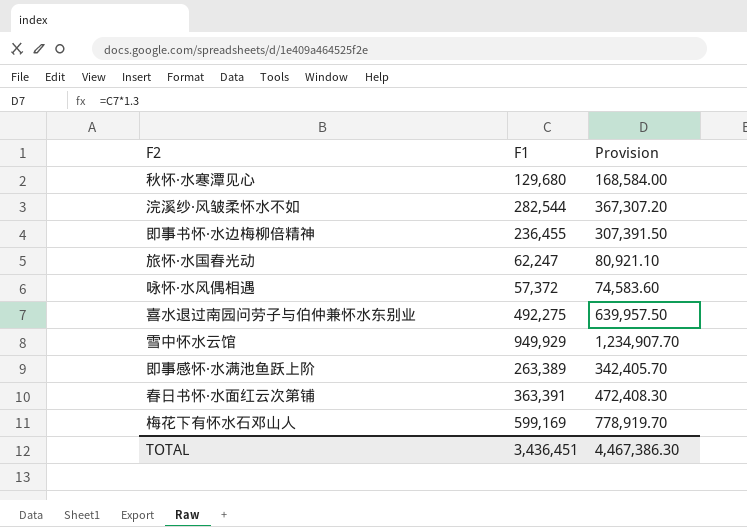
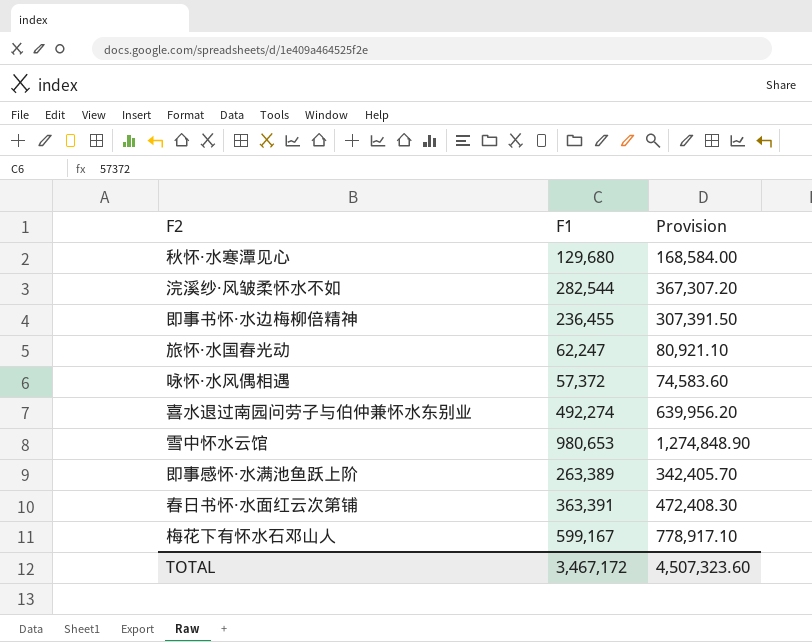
喜水退过南园问劳子与伯仲兼怀水东别业 | F1: 492,275 -> 492,274
喜水退过南园问劳子与伯仲兼怀水东别业 | Provision: 639,957.50 -> 639,956.20
雪中怀水云馆 | F1: 949,929 -> 980,653
雪中怀水云馆 | Provision: 1,234,907.70 -> 1,274,848.90
梅花下有怀水石邓山人 | F1: 599,169 -> 599,167
梅花下有怀水石邓山人 | Provision: 778,919.70 -> 778,917.10
TOTAL | F1: 3,436,451 -> 3,467,172
TOTAL | Provision: 4,467,386.30 -> 4,507,323.60

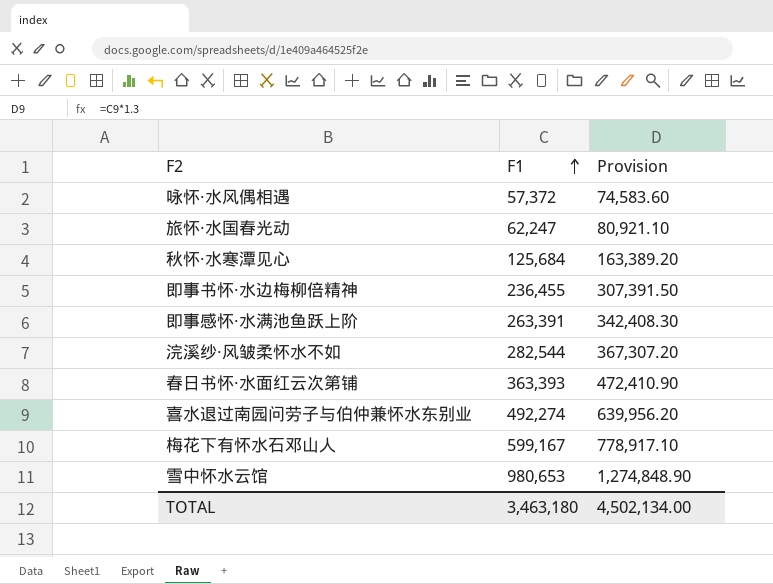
row order: none -> F1 ascending
秋怀·水寒潭见心 | F1: 129,680 -> 125,684
秋怀·水寒潭见心 | Provision: 168,584.00 -> 163,389.20
即事感怀·水满池鱼跃上阶 | F1: 263,389 -> 263,391
即事感怀·水满池鱼跃上阶 | Provision: 342,405.70 -> 342,408.30
春日书怀·水面红云次第铺 | F1: 363,391 -> 363,393
春日书怀·水面红云次第铺 | Provision: 472,408.30 -> 472,410.90
TOTAL | F1: 3,467,172 -> 3,463,180
TOTAL | Provision: 4,507,323.60 -> 4,502,134.00

